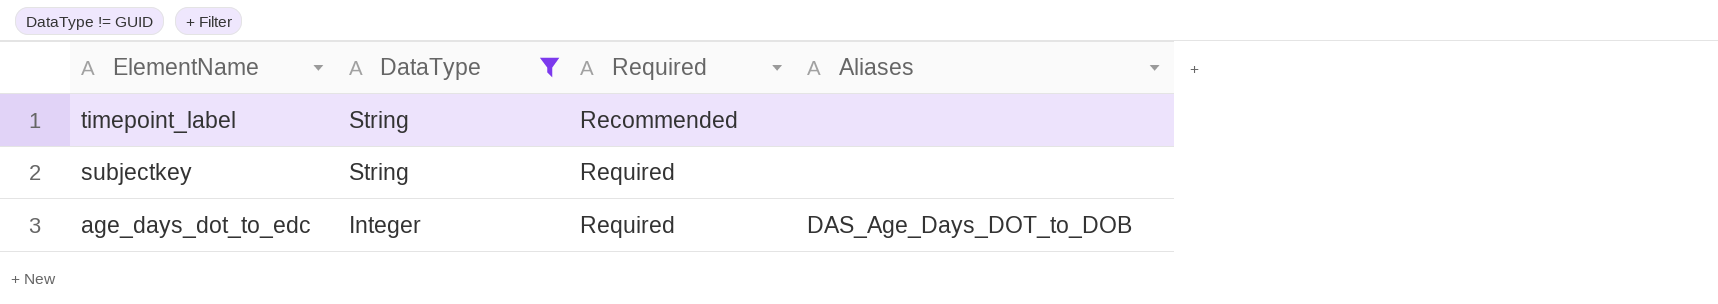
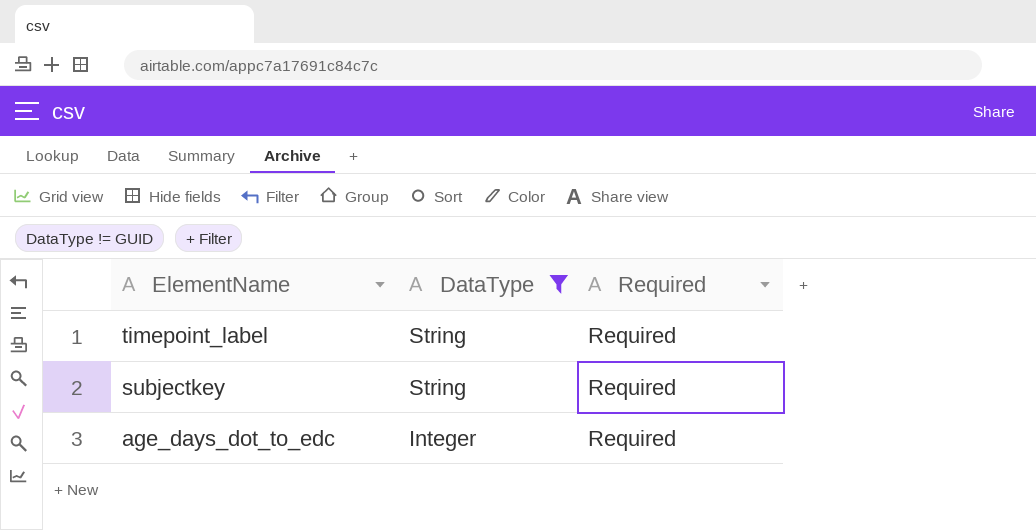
column Aliases | position: 4 -> none
timepoint_label | Required: Recommended -> Required

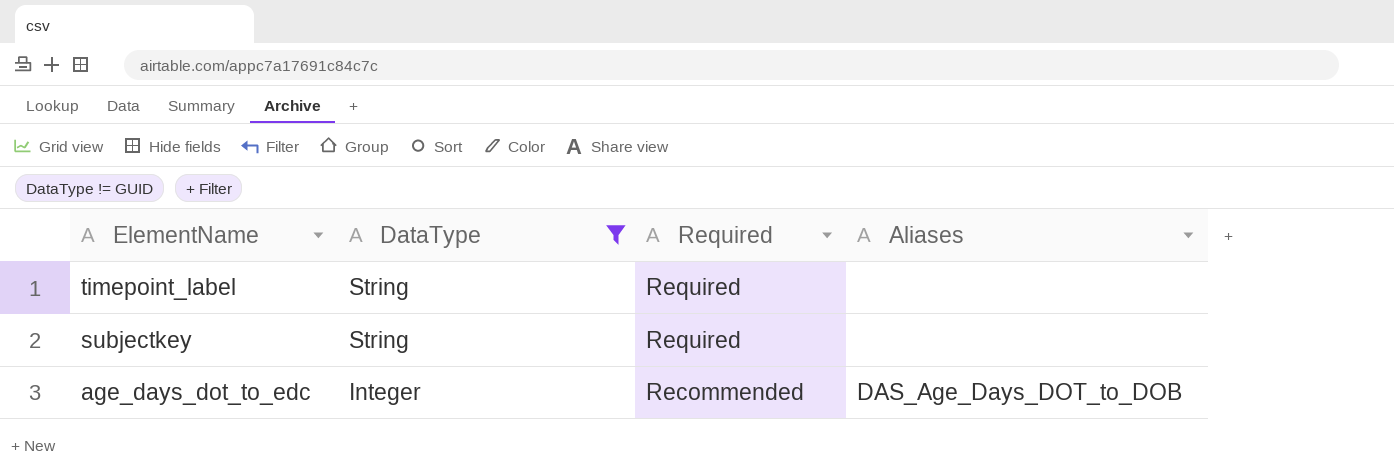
column Aliases | position: none -> 4
age_days_dot_to_edc | Required: Required -> Recommended

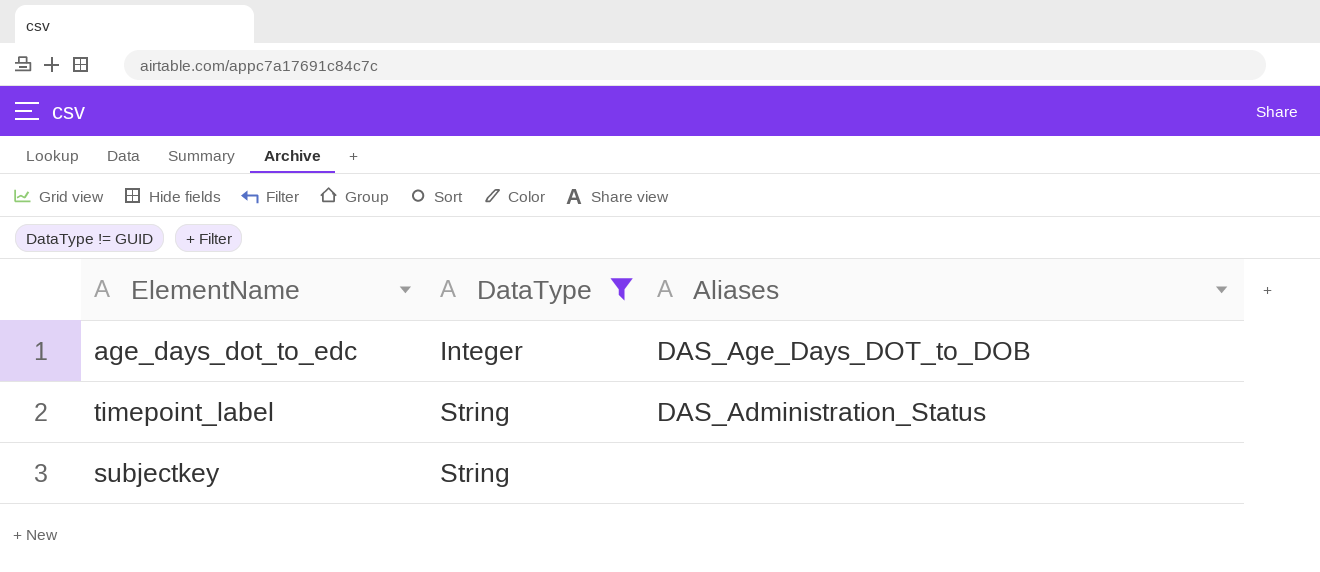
row order: ElementName descending -> DataType ascending
column Required | position: 3 -> none
timepoint_label | Aliases: none -> DAS_Administration_Status

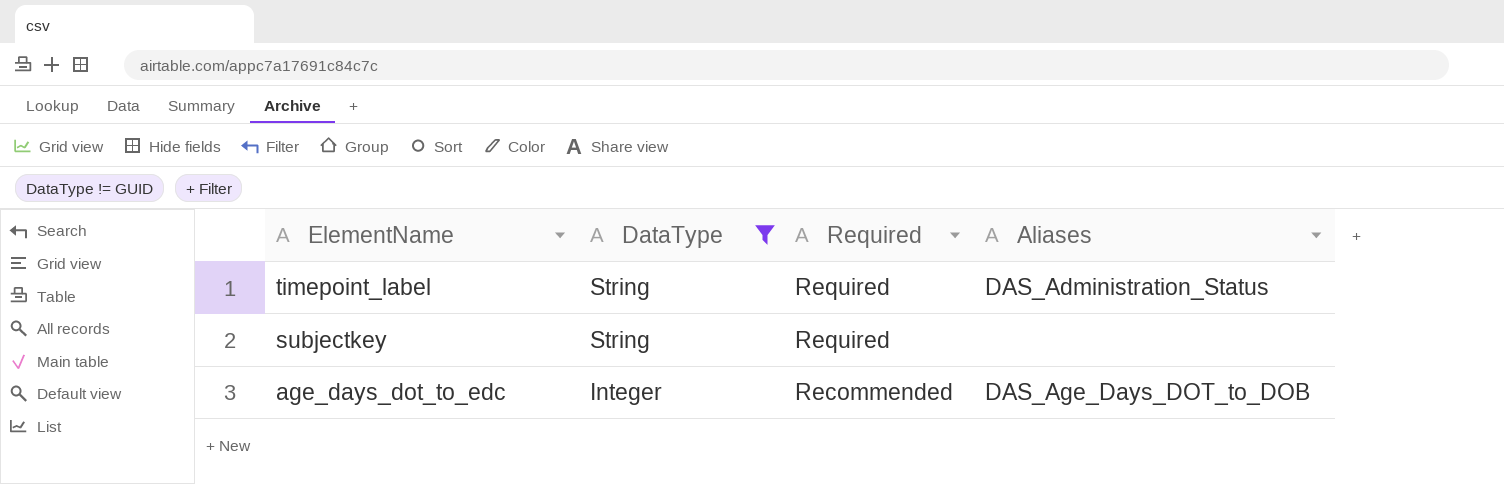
row order: DataType ascending -> ElementName descending
column Required | position: none -> 3

